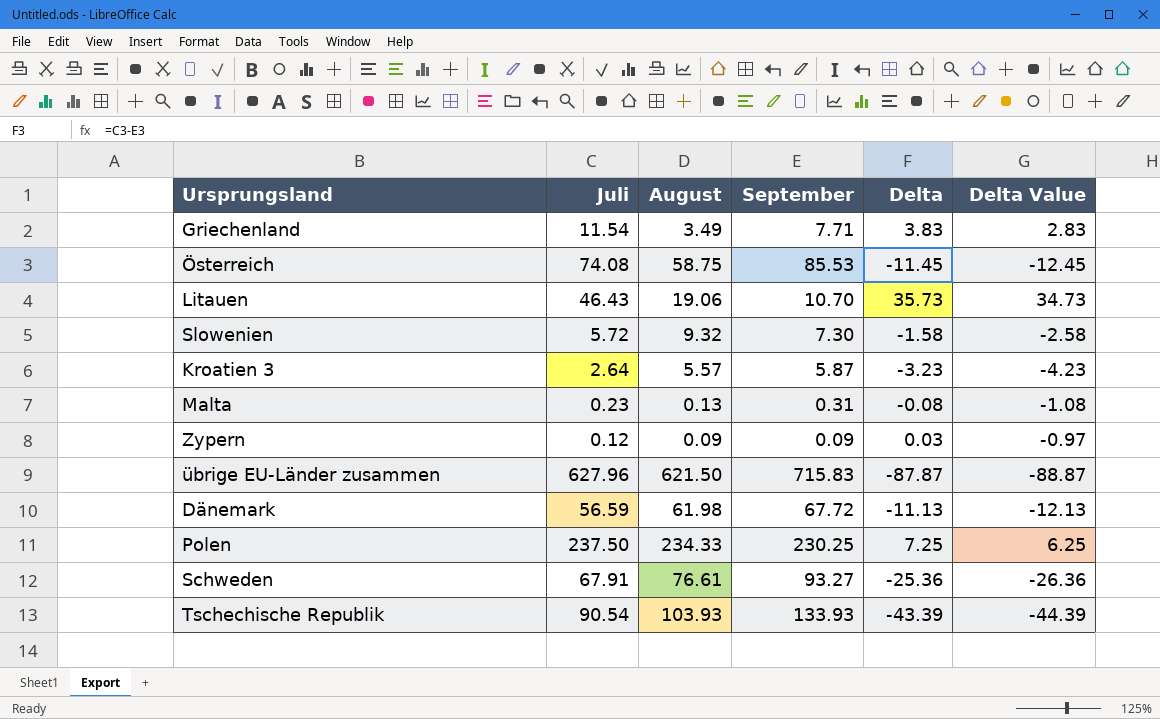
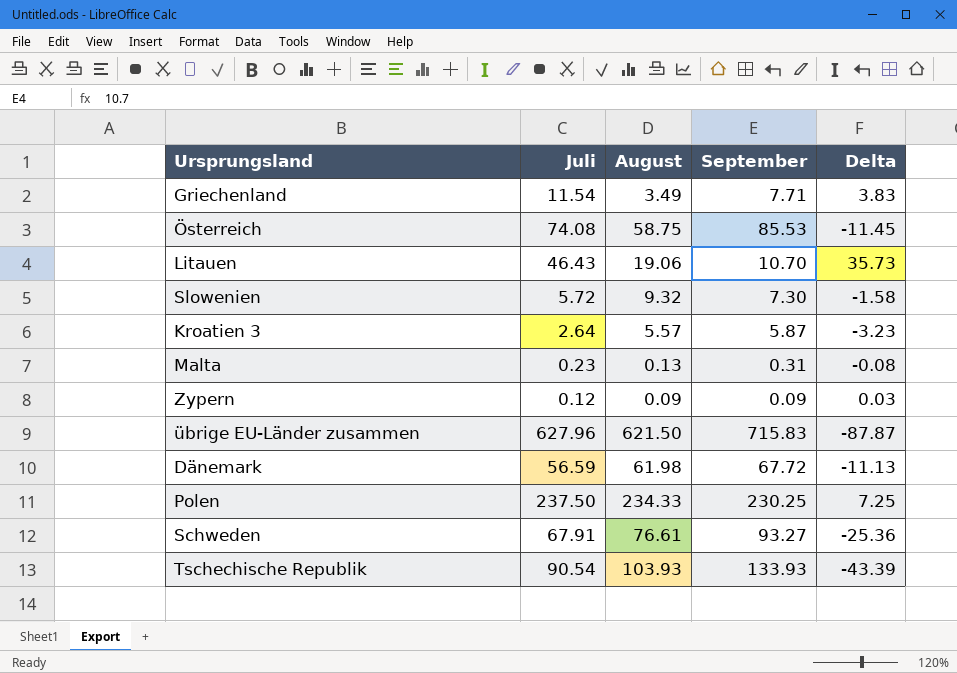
column Delta Value | formula: [Delta] - 1 -> none

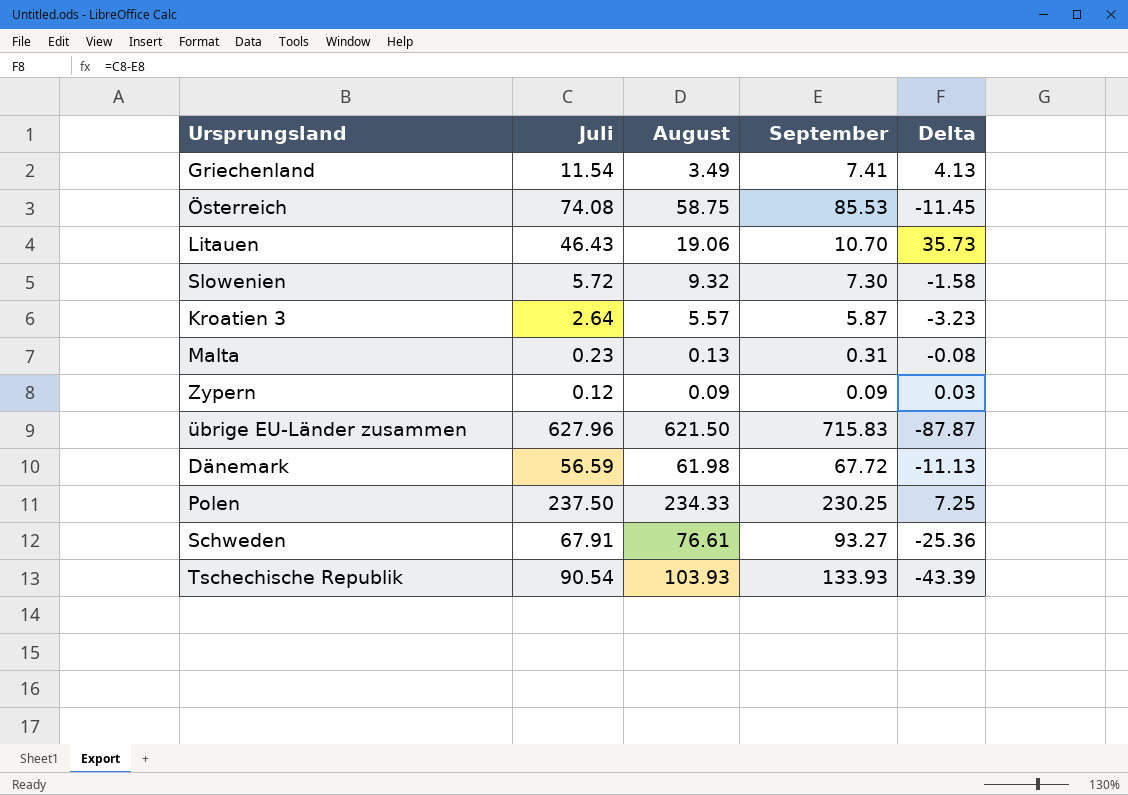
Griechenland | September: 7.71 -> 7.41
Griechenland | Delta: 3.83 -> 4.13

